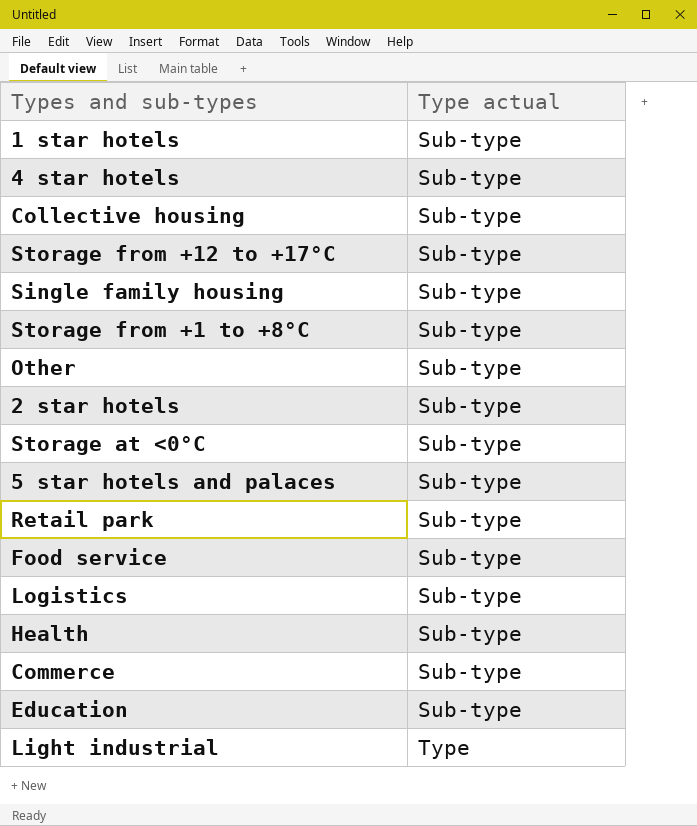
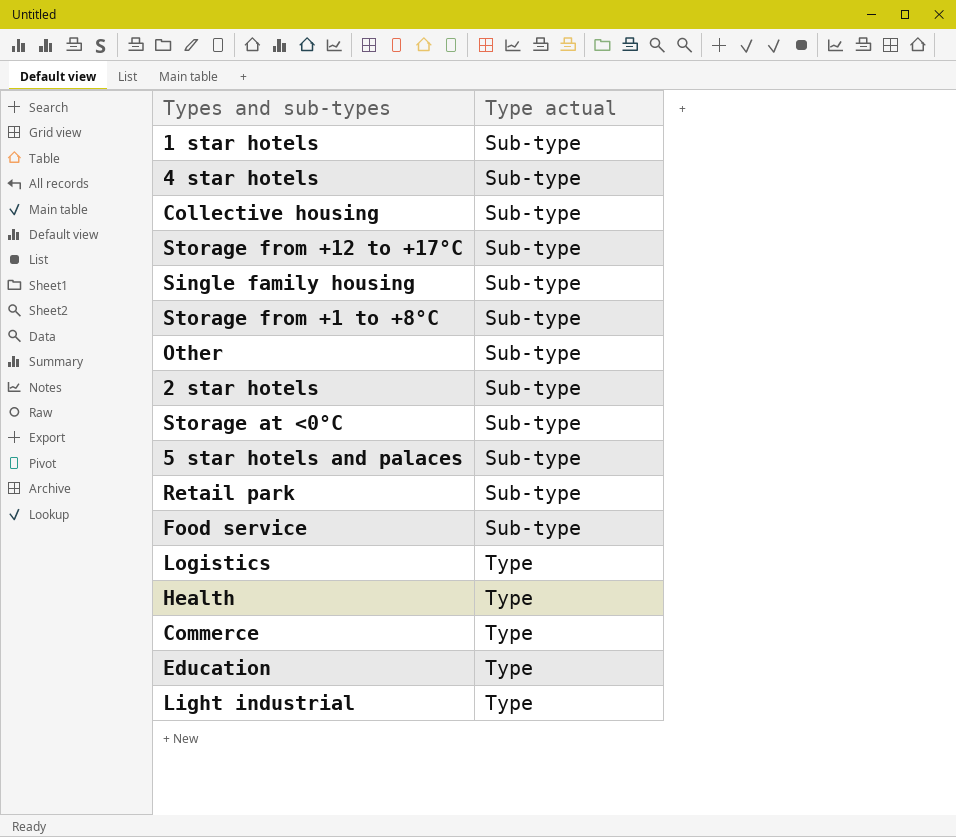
Logistics | Type actual: Sub-type -> Type
Health | Type actual: Sub-type -> Type
Commerce | Type actual: Sub-type -> Type
Education | Type actual: Sub-type -> Type

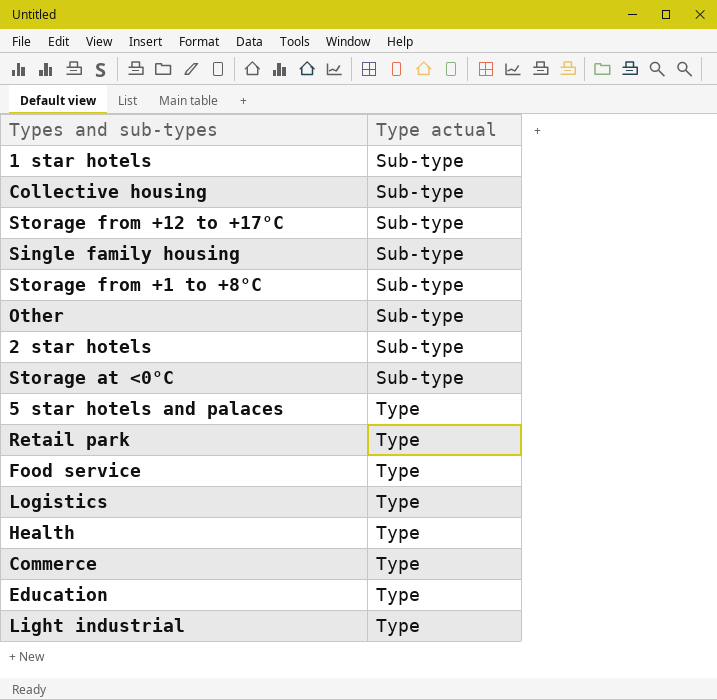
row 4 star hotels: Sub-type -> none
5 star hotels and palaces | Type actual: Sub-type -> Type
Retail park | Type actual: Sub-type -> Type
Food service | Type actual: Sub-type -> Type

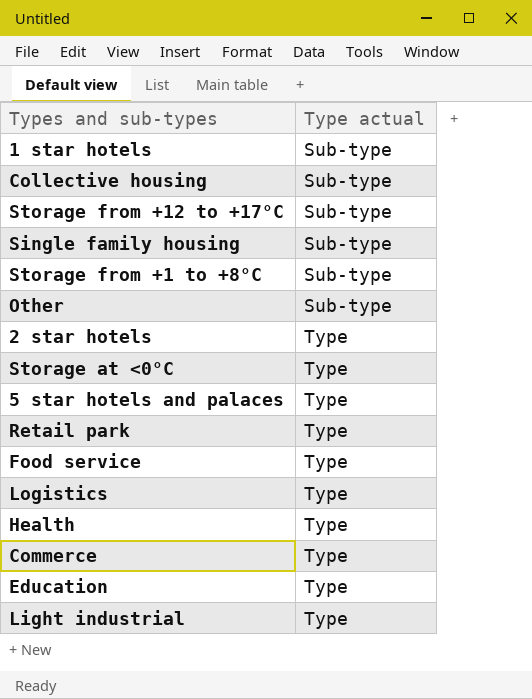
2 star hotels | Type actual: Sub-type -> Type
Storage at <0°C | Type actual: Sub-type -> Type

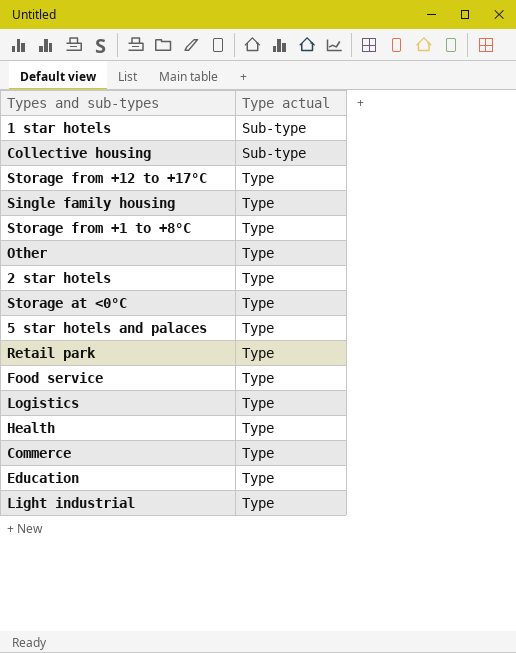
Storage from +12 to +17°C | Type actual: Sub-type -> Type
Single family housing | Type actual: Sub-type -> Type
Storage from +1 to +8°C | Type actual: Sub-type -> Type
Other | Type actual: Sub-type -> Type

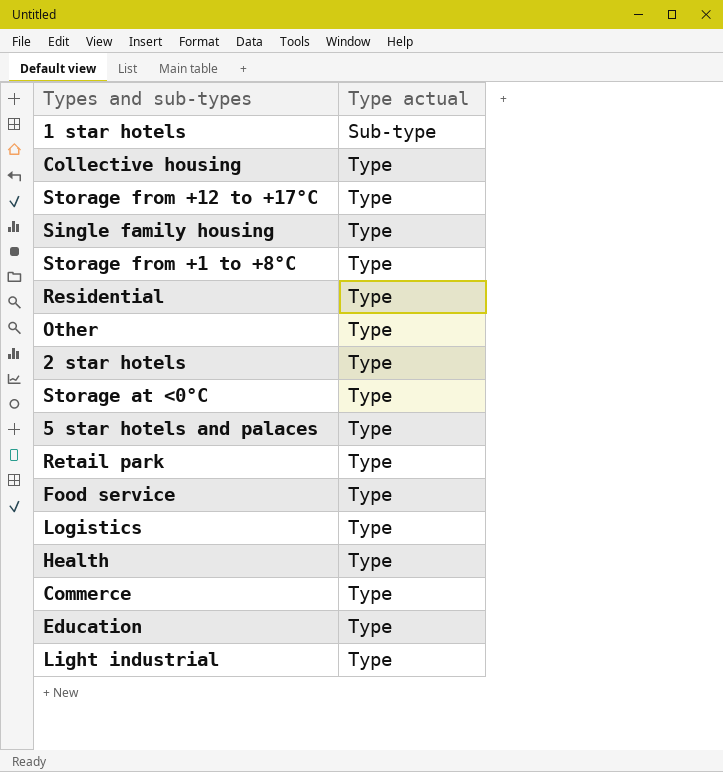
Collective housing | Type actual: Sub-type -> Type
row Residential: none -> Type

